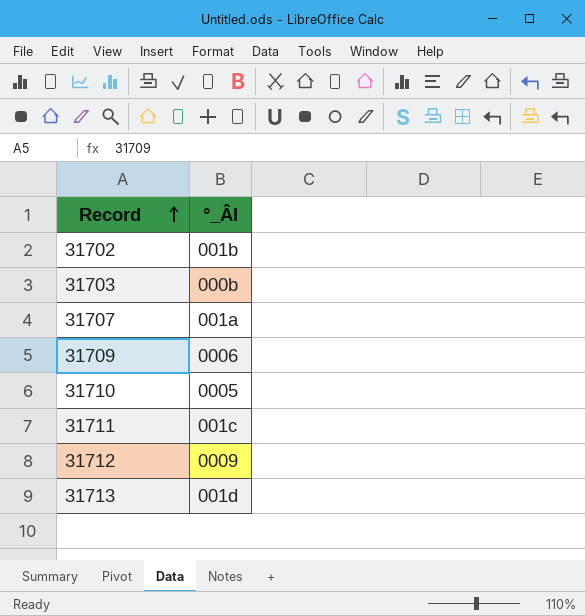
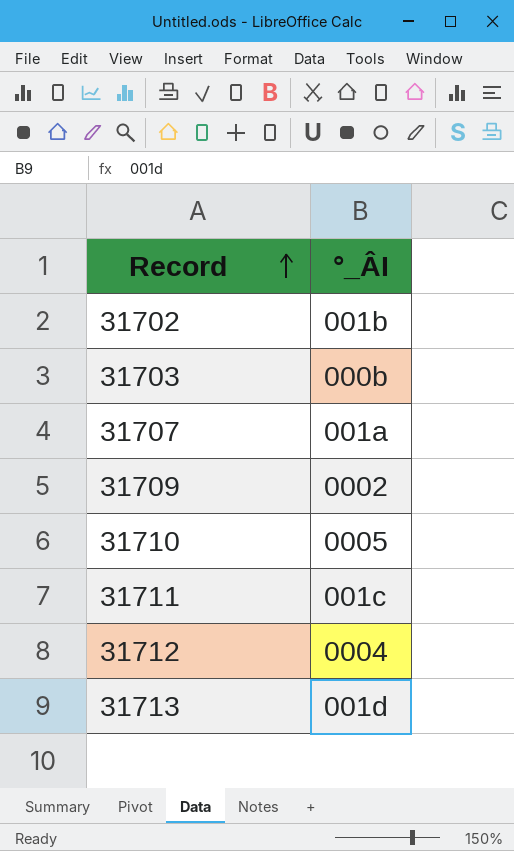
31709 | °_ÂI: 0006 -> 0002
31712 | °_ÂI: 0009 -> 0004

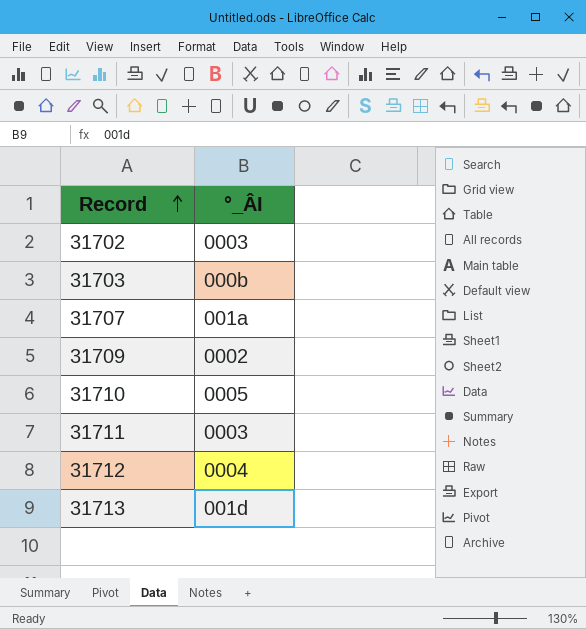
31702 | °_ÂI: 001b -> 0003
31711 | °_ÂI: 001c -> 0003

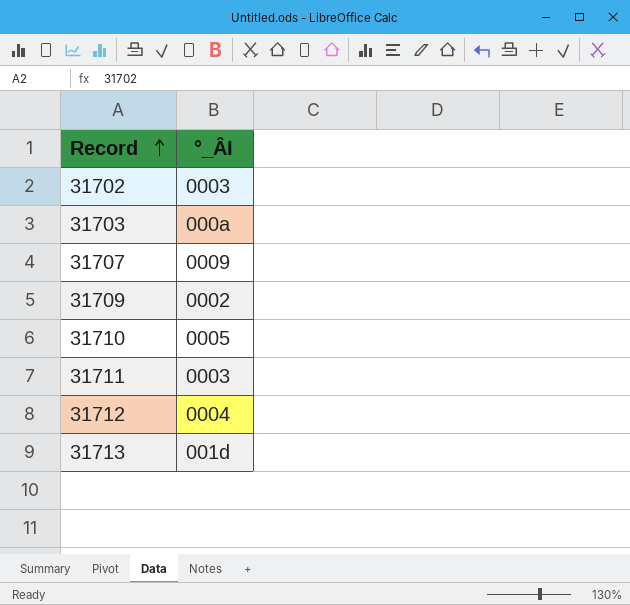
31703 | °_ÂI: 000b -> 000a
31707 | °_ÂI: 001a -> 0009

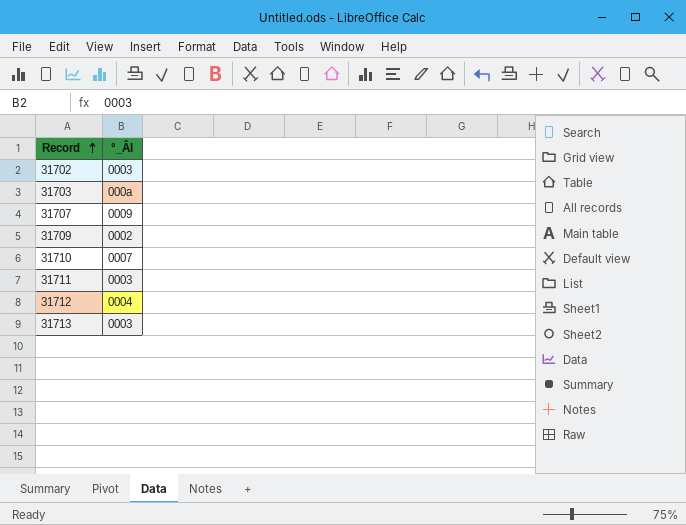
31710 | °_ÂI: 0005 -> 0007
31713 | °_ÂI: 001d -> 0003

